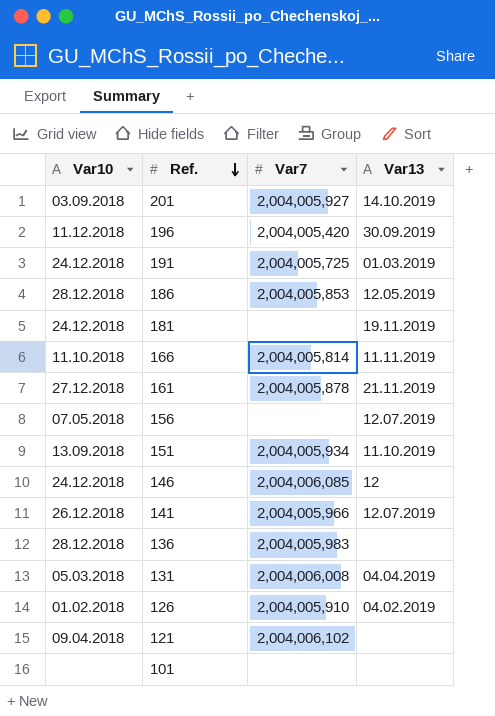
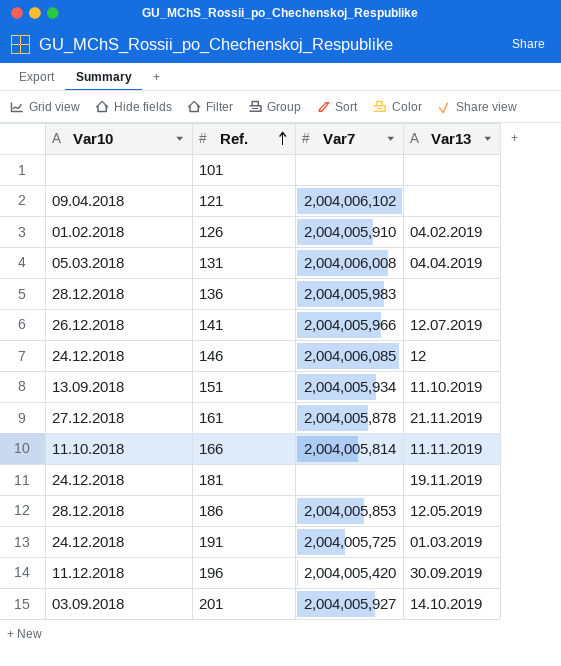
row order: Ref. descending -> Ref. ascending
row 156: 07.05.2018 | none | 12.07.2019 -> none

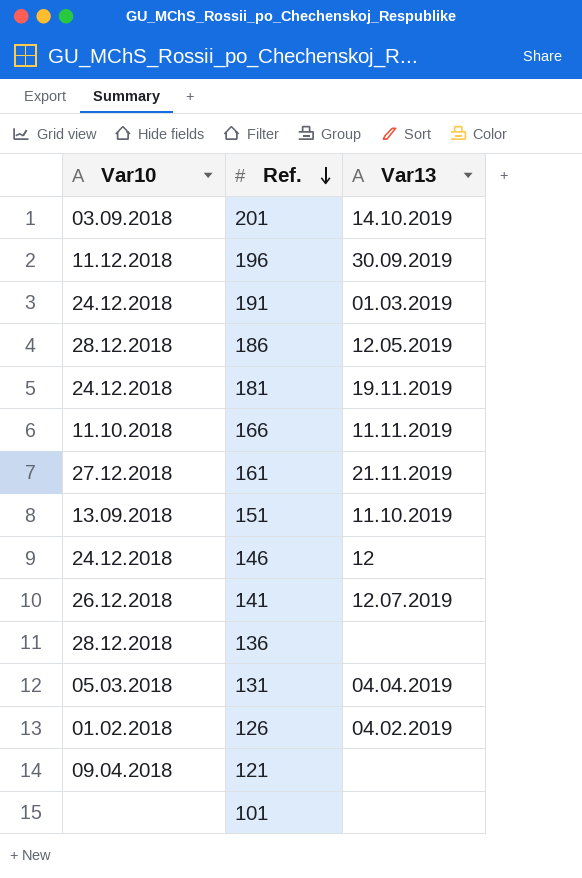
row order: Ref. ascending -> Ref. descending
column Var7 | position: 3 -> none

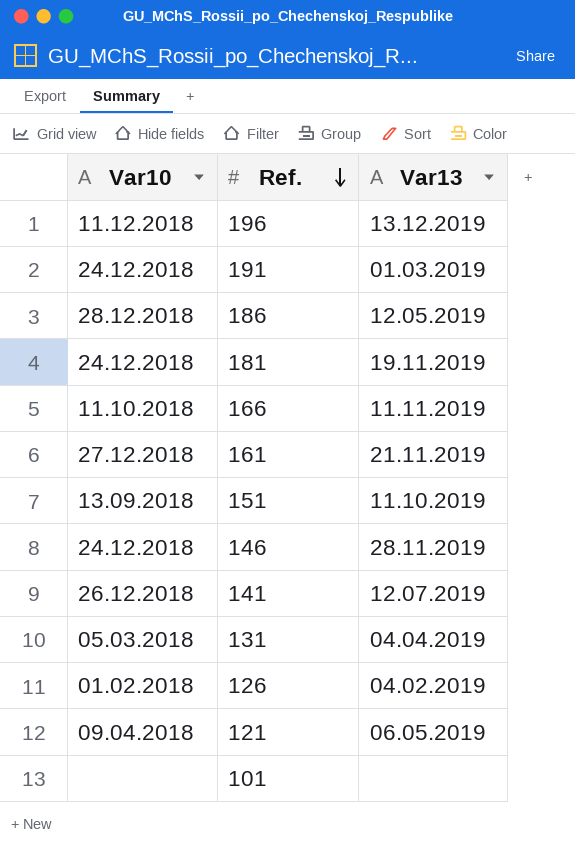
row 201: 03.09.2018 | 14.10.2019 -> none
row 136: 28.12.2018 | none -> none
196 | Var13: 30.09.2019 -> 13.12.2019
146 | Var13: 12 -> 28.11.2019
121 | Var13: none -> 06.05.2019

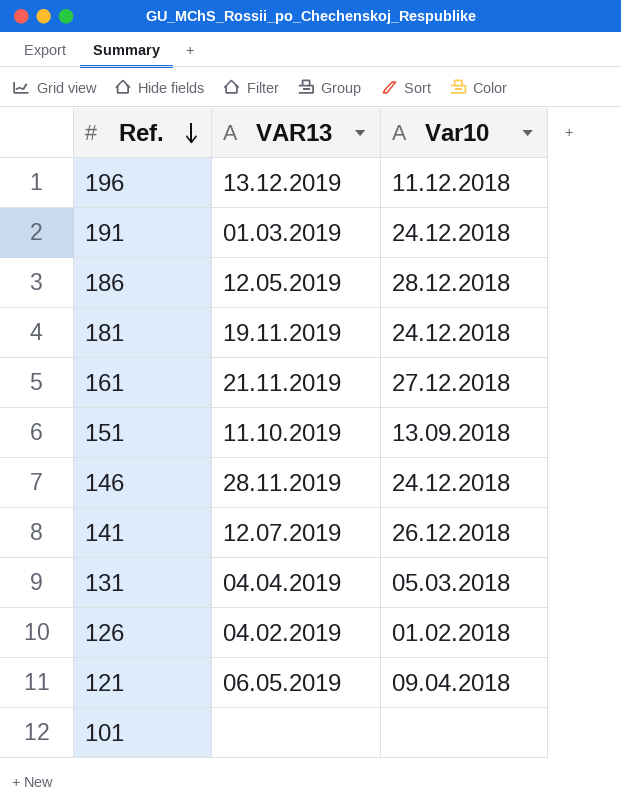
column name: Var13 -> VAR13
column Var10 | position: 1 -> 3
row 166: 11.10.2018 | 11.11.2019 -> none

